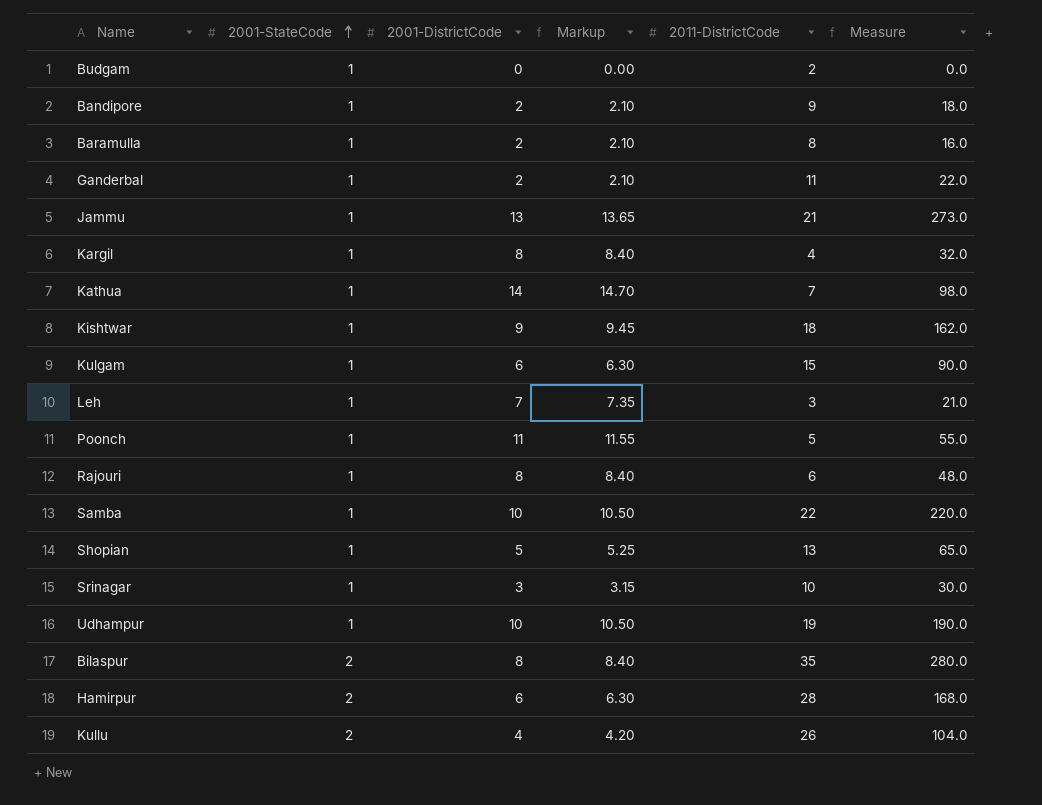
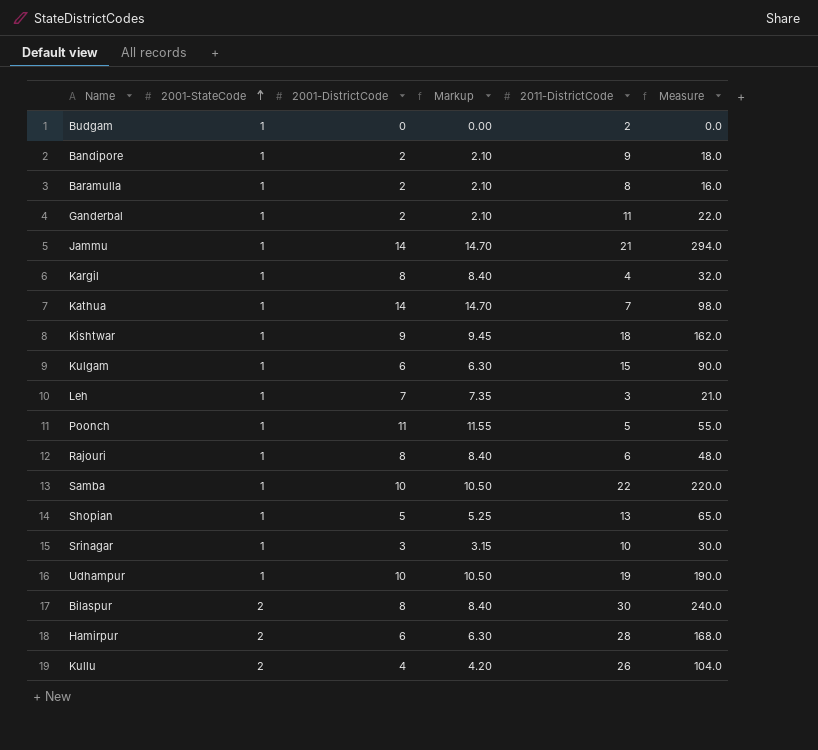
Jammu | 2001-DistrictCode: 13 -> 14
Jammu | Markup: 13.65 -> 14.70
Jammu | Measure: 273.0 -> 294.0
Bilaspur | 2011-DistrictCode: 35 -> 30
Bilaspur | Measure: 280.0 -> 240.0

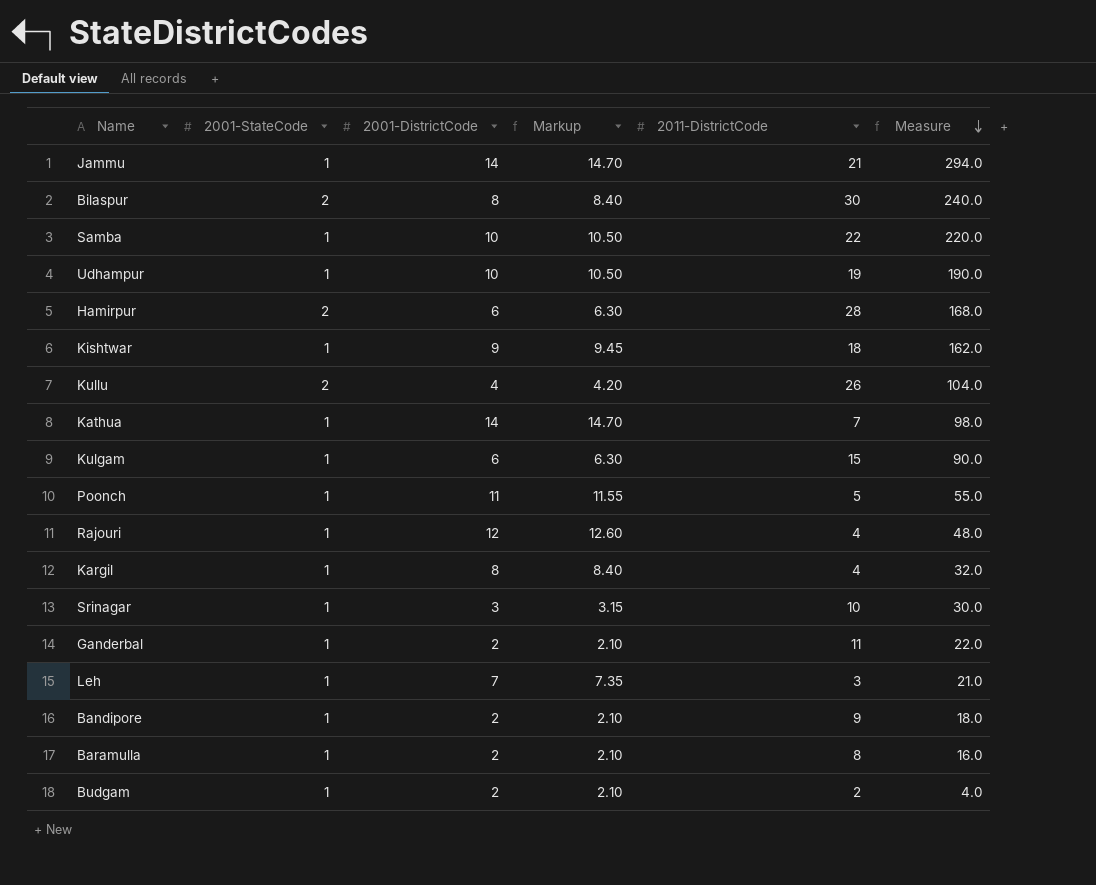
row order: 2001-StateCode ascending -> Measure descending
row Shopian: 1 | 5 | 5.25 | 13 | 65.0 -> none
Rajouri | 2001-DistrictCode: 8 -> 12
Rajouri | Markup: 8.40 -> 12.60
Rajouri | 2011-DistrictCode: 6 -> 4
Budgam | 2001-DistrictCode: 0 -> 2
Budgam | Markup: 0.00 -> 2.10
Budgam | Measure: 0.0 -> 4.0

